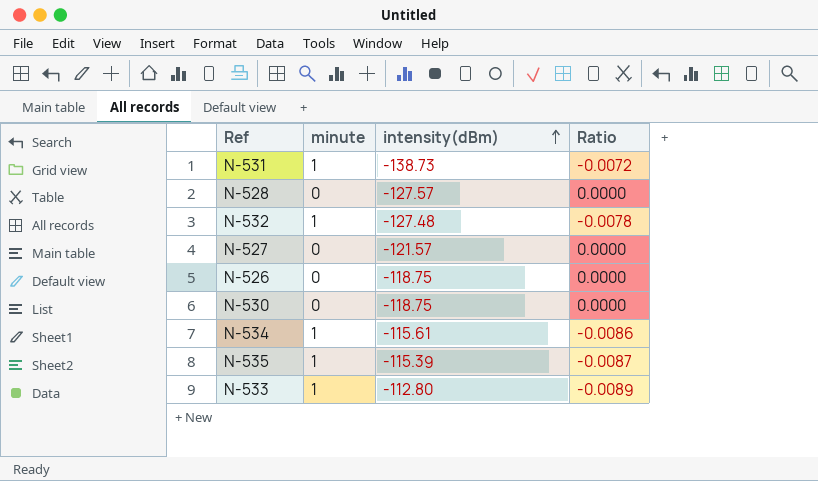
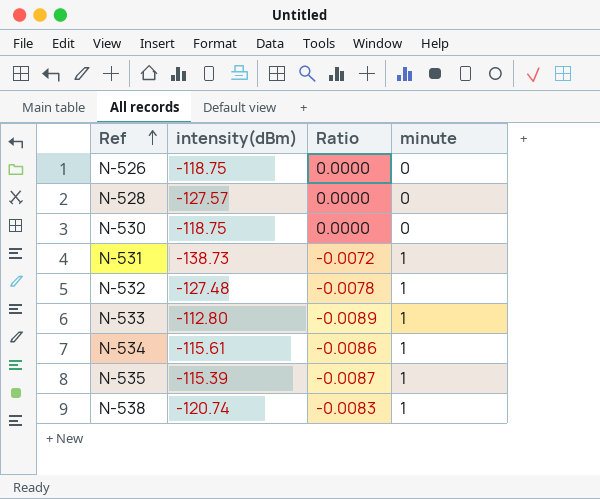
row order: intensity(dBm) ascending -> Ref ascending
column minute | position: 2 -> 4
row N-527: 0 | -121.57 | 0.0000 -> none
row N-538: none -> -120.74 | -0.0083 | 1

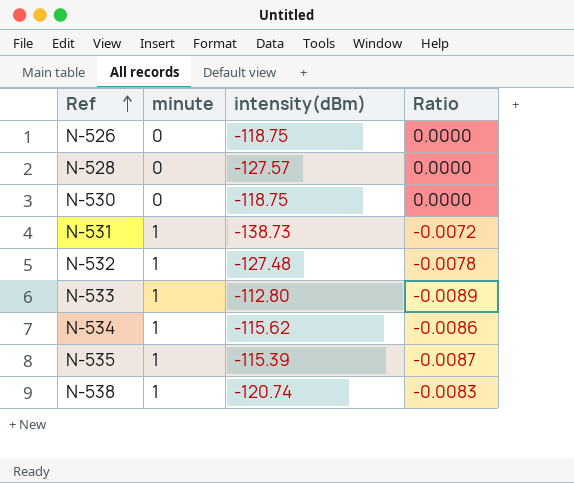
column minute | position: 4 -> 2
N-534 | intensity(dBm): -115.61 -> -115.62

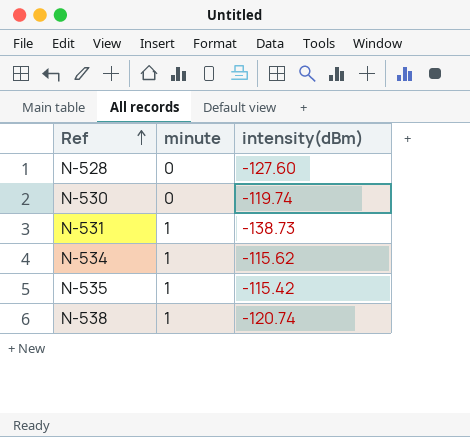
column Ratio | formula: [minute] / [intensity(dBm)] -> none
row N-526: 0 | -118.75 | 0.0000 -> none
row N-532: 1 | -127.48 | -0.0078 -> none
row N-533: 1 | -112.80 | -0.0089 -> none
N-528 | intensity(dBm): -127.57 -> -127.60
N-530 | intensity(dBm): -118.75 -> -119.74
N-535 | intensity(dBm): -115.39 -> -115.42

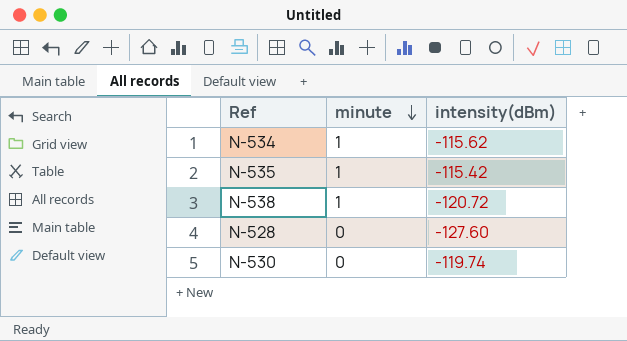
row order: Ref ascending -> minute descending
row N-531: 1 | -138.73 -> none
N-538 | intensity(dBm): -120.74 -> -120.72

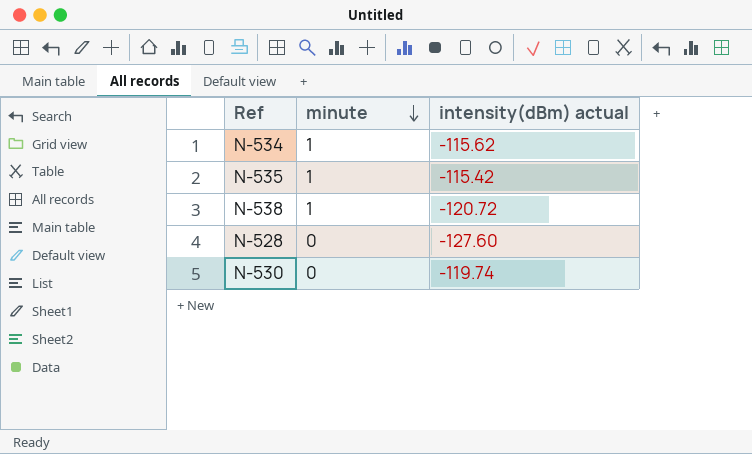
column name: intensity(dBm) -> intensity(dBm) actual

